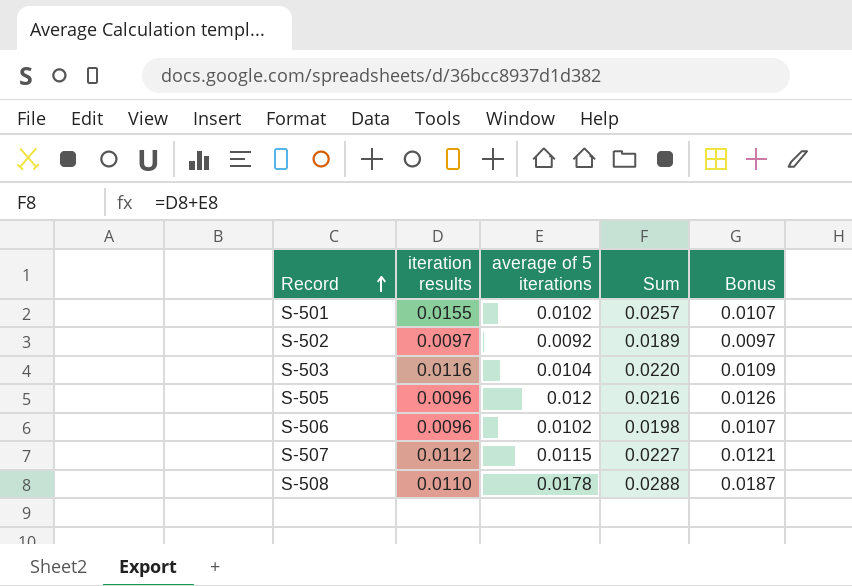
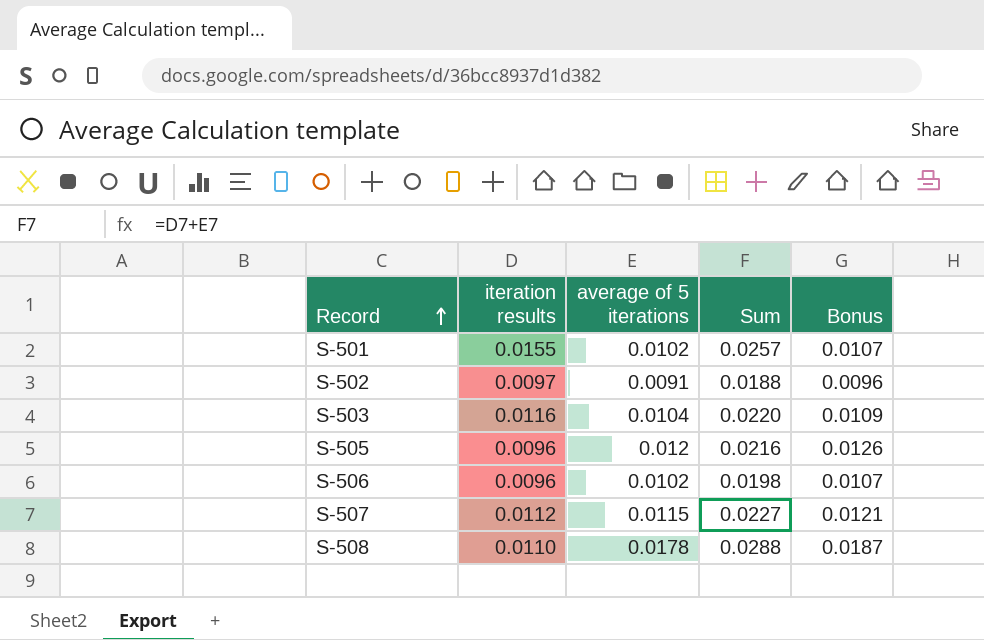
S-502 | average of 5 iterations: 0.0092 -> 0.0091
S-502 | Sum: 0.0189 -> 0.0188
S-502 | Bonus: 0.0097 -> 0.0096

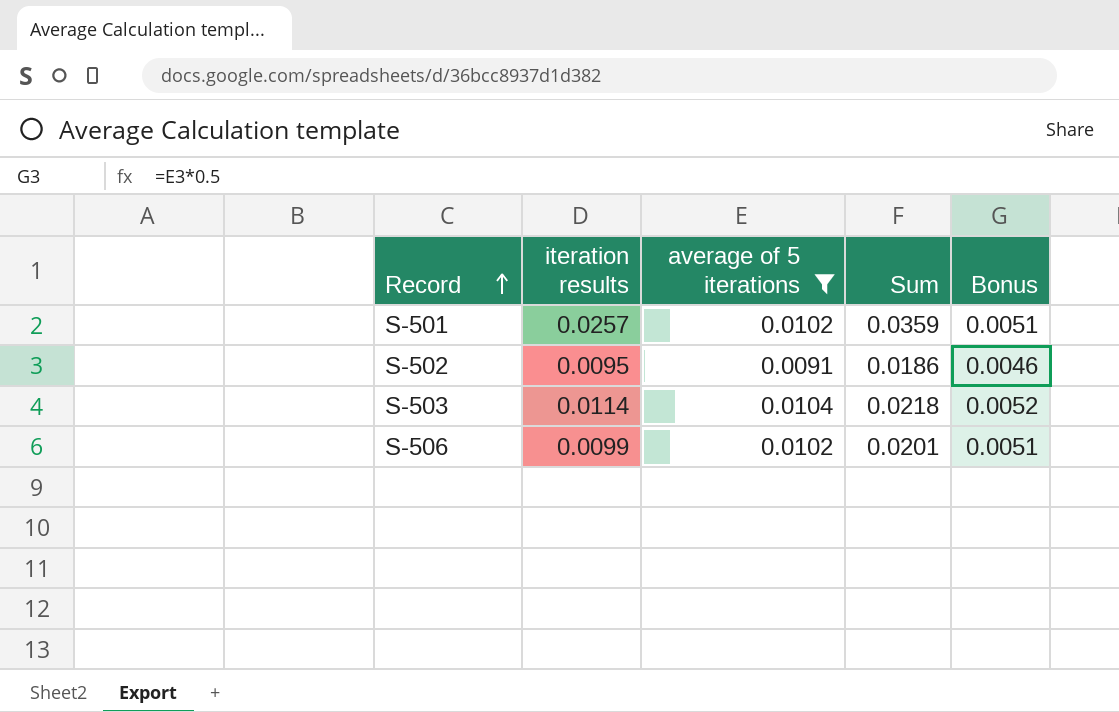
filter: none -> average of 5 iterations <= 0.0104
column Bonus | formula: [average of 5 iterations] * 1.05 -> [average of 5 iterations] * 0.5
S-501 | iteration results: 0.0155 -> 0.0257
S-501 | Sum: 0.0257 -> 0.0359
S-502 | iteration results: 0.0097 -> 0.0095
S-502 | Sum: 0.0188 -> 0.0186
S-503 | iteration results: 0.0116 -> 0.0114
S-503 | Sum: 0.0220 -> 0.0218
S-506 | iteration results: 0.0096 -> 0.0099
S-506 | Sum: 0.0198 -> 0.0201

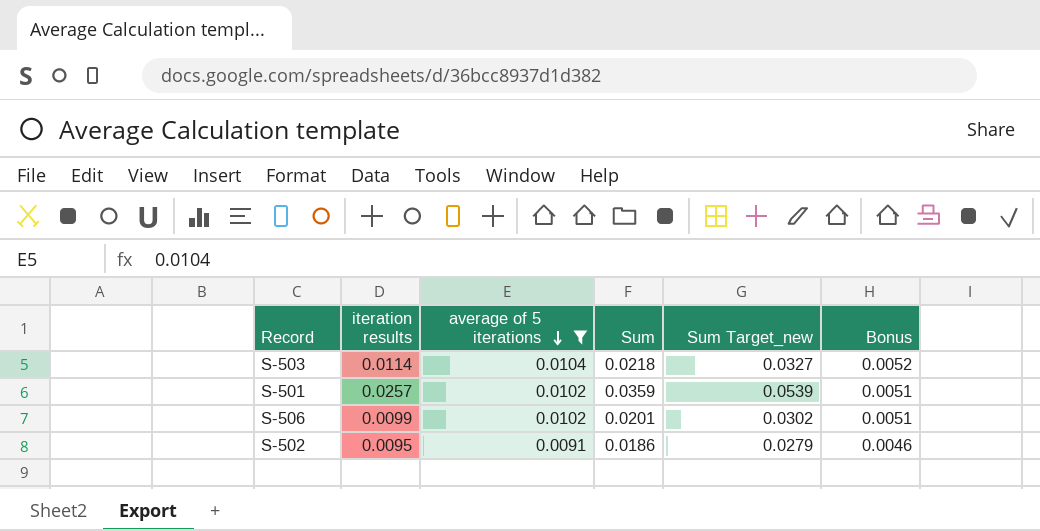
row order: Record ascending -> average of 5 iterations descending
column Sum Target_new | formula: none -> [Sum] * 1.5

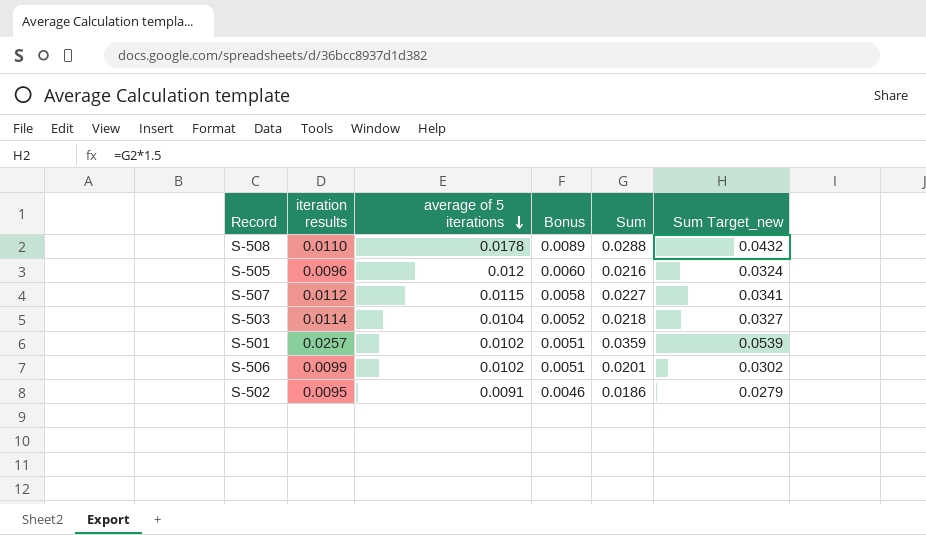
filter: average of 5 iterations <= 0.0104 -> none
column Bonus | position: 6 -> 4

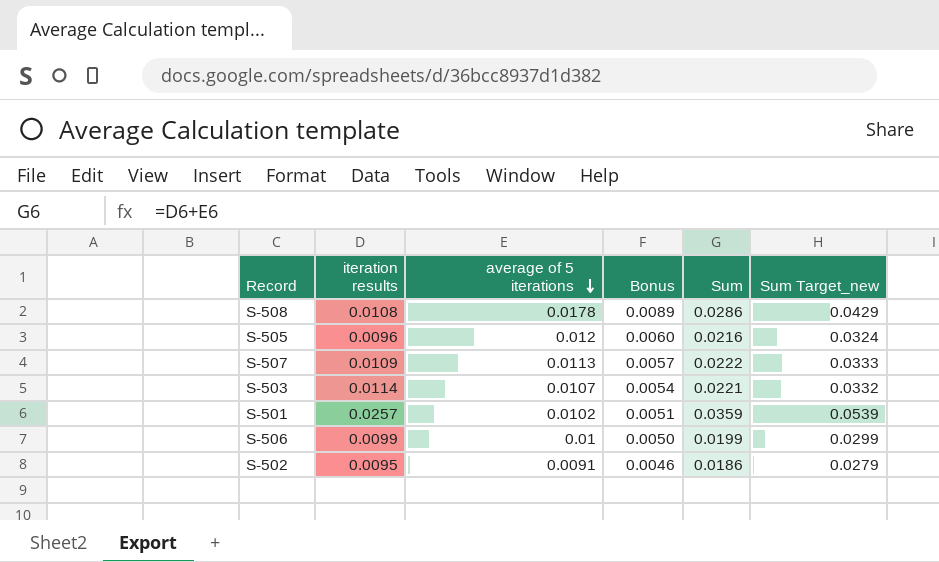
S-508 | iteration results: 0.0110 -> 0.0108
S-508 | Sum: 0.0288 -> 0.0286
S-508 | Sum Target_new: 0.0432 -> 0.0429
S-507 | iteration results: 0.0112 -> 0.0109
S-507 | average of 5 iterations: 0.0115 -> 0.0113
S-507 | Bonus: 0.0058 -> 0.0057
S-507 | Sum: 0.0227 -> 0.0222
S-507 | Sum Target_new: 0.0341 -> 0.0333
S-503 | average of 5 iterations: 0.0104 -> 0.0107
S-503 | Bonus: 0.0052 -> 0.0054
S-503 | Sum: 0.0218 -> 0.0221
S-503 | Sum Target_new: 0.0327 -> 0.0332
S-506 | average of 5 iterations: 0.0102 -> 0.01
S-506 | Bonus: 0.0051 -> 0.0050
S-506 | Sum: 0.0201 -> 0.0199
S-506 | Sum Target_new: 0.0302 -> 0.0299

